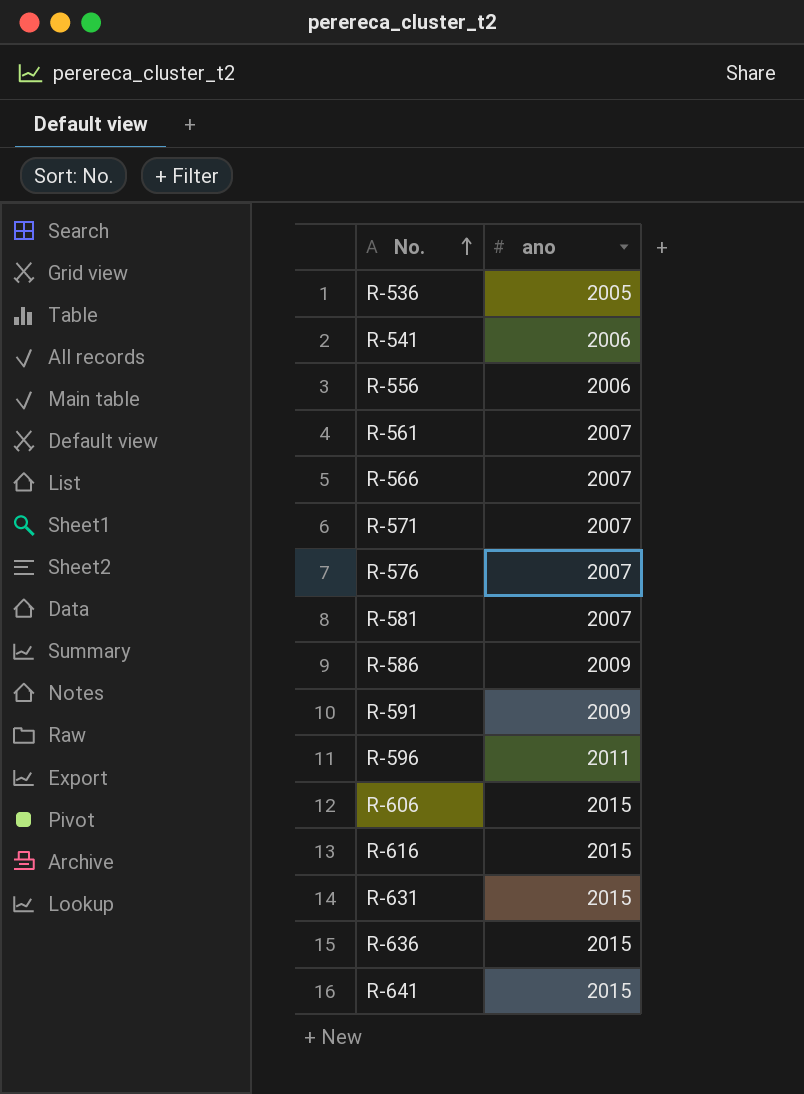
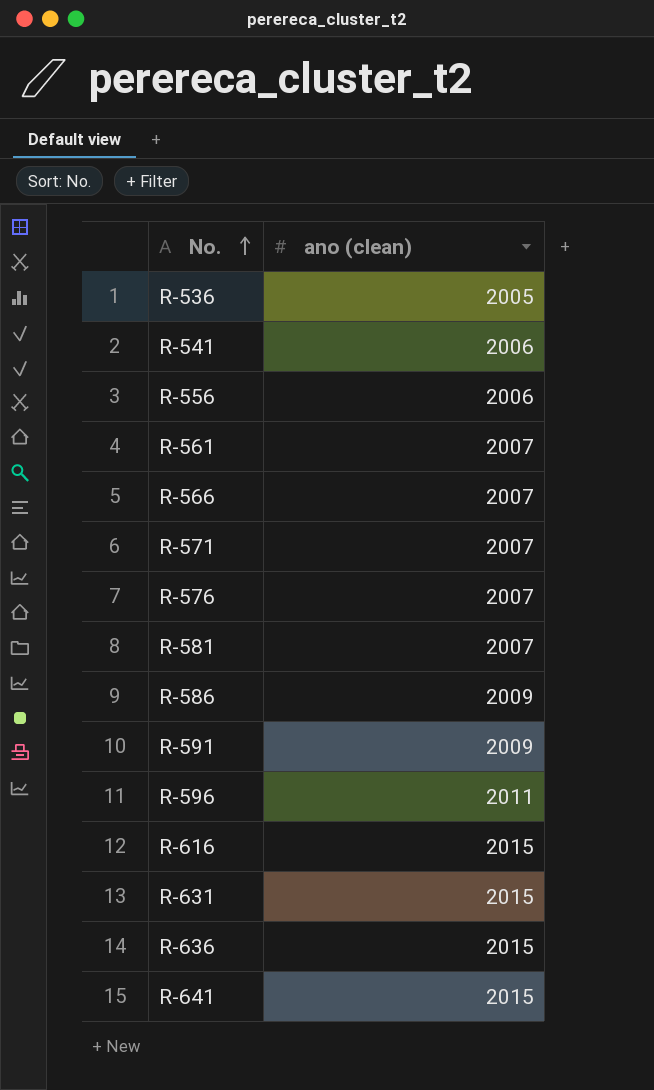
column name: ano -> ano (clean)
row R-606: 2015 -> none

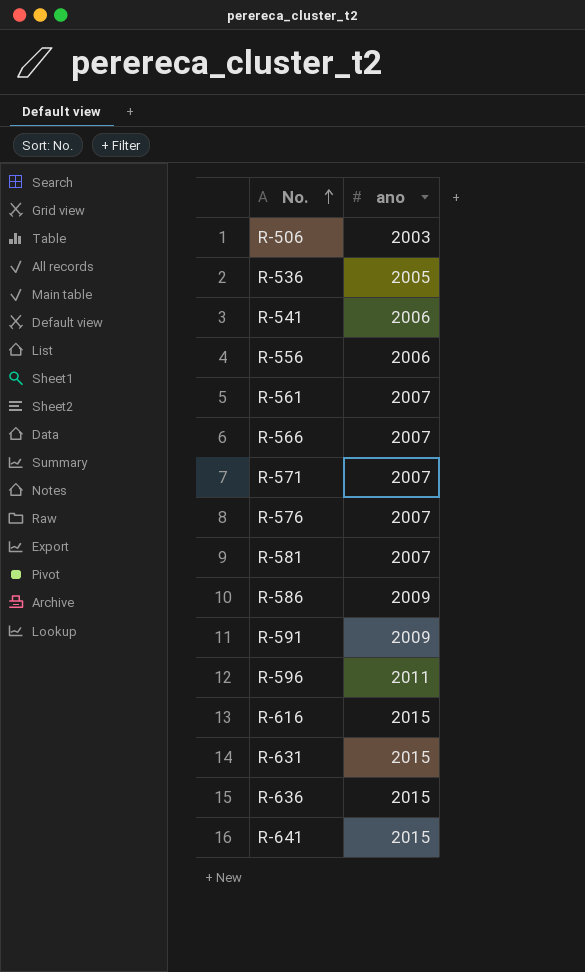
column name: ano (clean) -> ano
row R-506: none -> 2003

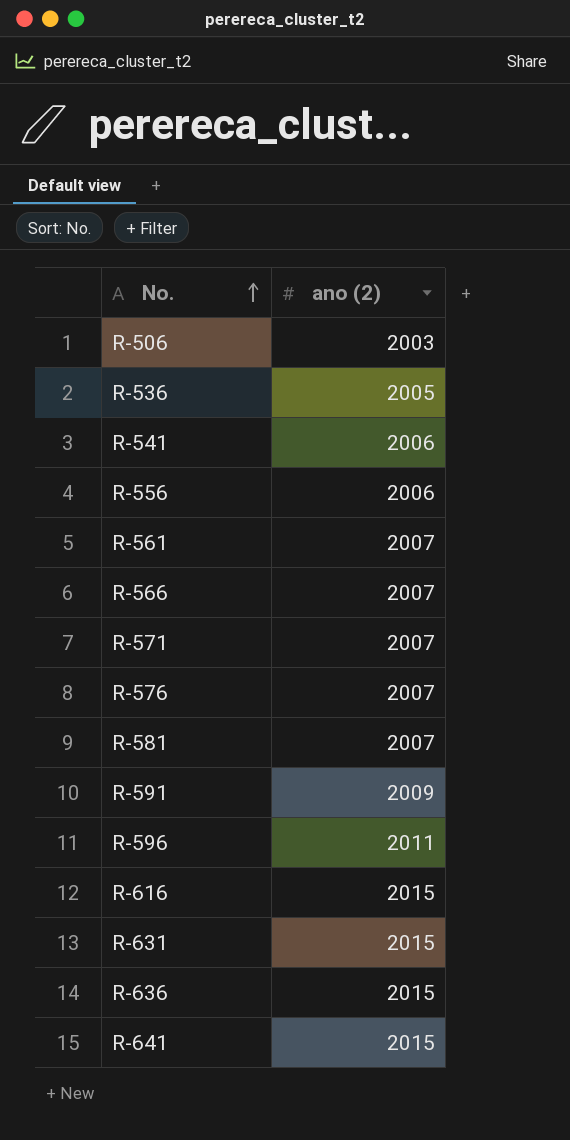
column name: ano -> ano (2)
row R-586: 2009 -> none

